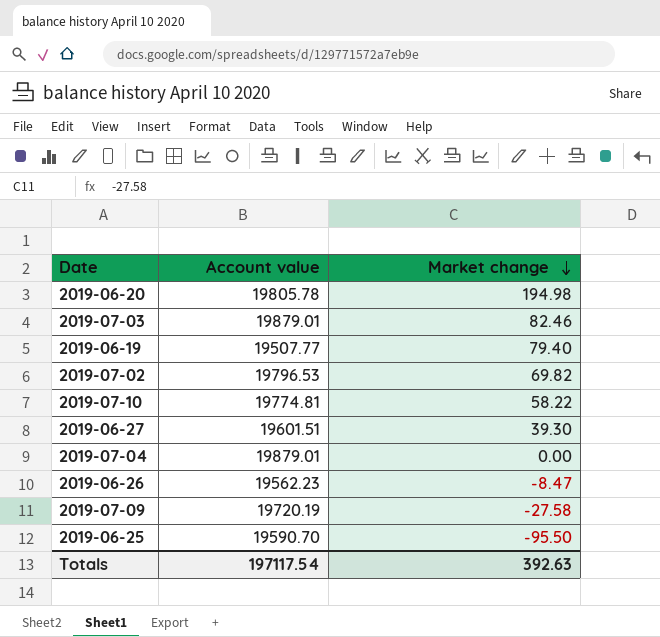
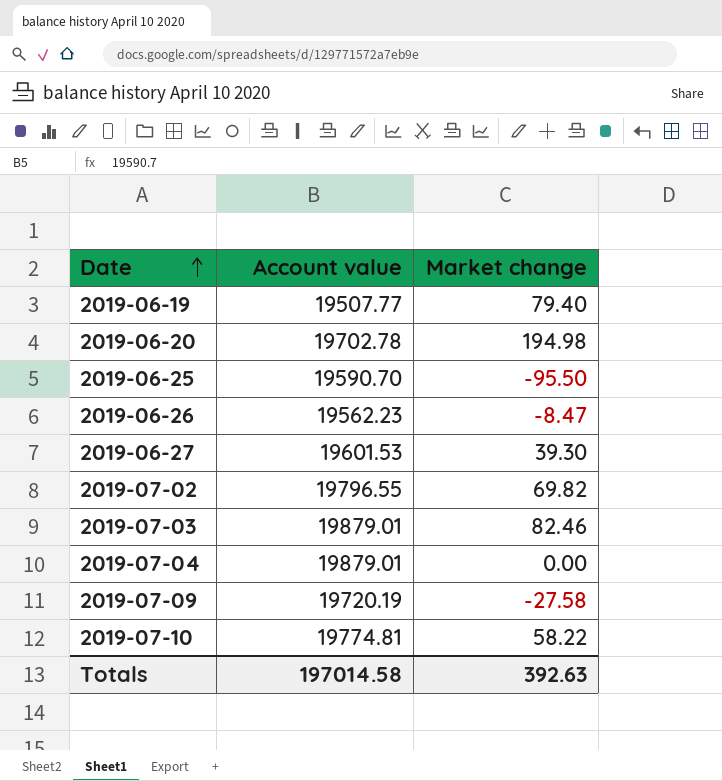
row order: Market change descending -> Date ascending
2019-06-20 | Account value: 19805.78 -> 19702.78
2019-06-27 | Account value: 19601.51 -> 19601.53
2019-07-02 | Account value: 19796.53 -> 19796.55
Totals | Account value: 197117.54 -> 197014.58

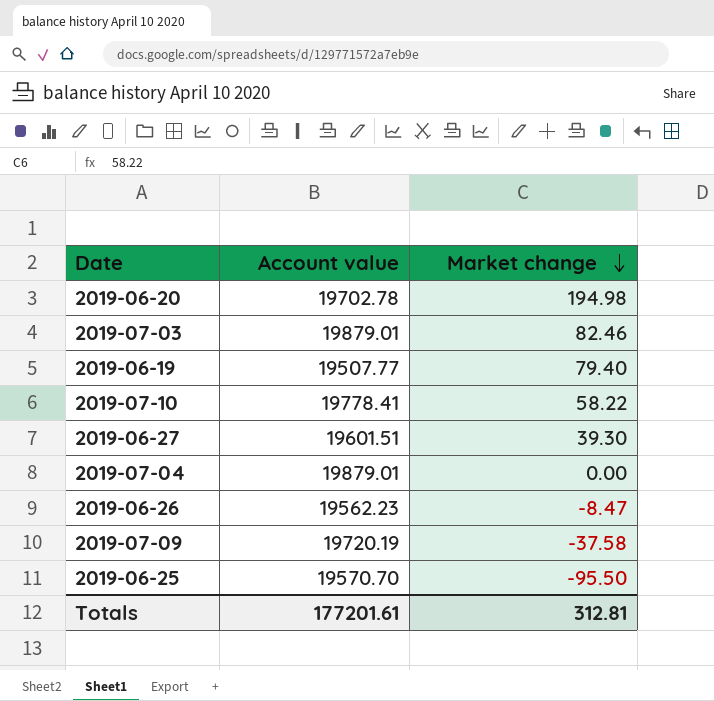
row order: Date ascending -> Market change descending
row 2019-07-02: 19796.55 | 69.82 -> none
2019-07-10 | Account value: 19774.81 -> 19778.41
2019-06-27 | Account value: 19601.53 -> 19601.51
2019-07-09 | Market change: -27.58 -> -37.58
2019-06-25 | Account value: 19590.70 -> 19570.70
Totals | Account value: 197014.58 -> 177201.61
Totals | Market change: 392.63 -> 312.81

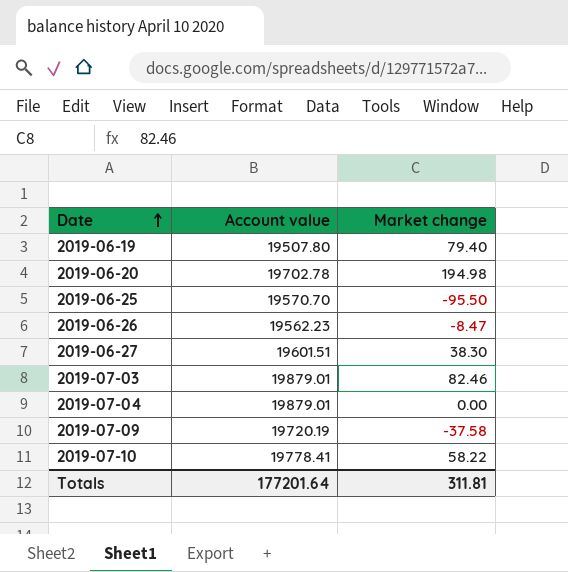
row order: Market change descending -> Date ascending
2019-06-19 | Account value: 19507.77 -> 19507.80
2019-06-27 | Market change: 39.30 -> 38.30
Totals | Account value: 177201.61 -> 177201.64
Totals | Market change: 312.81 -> 311.81

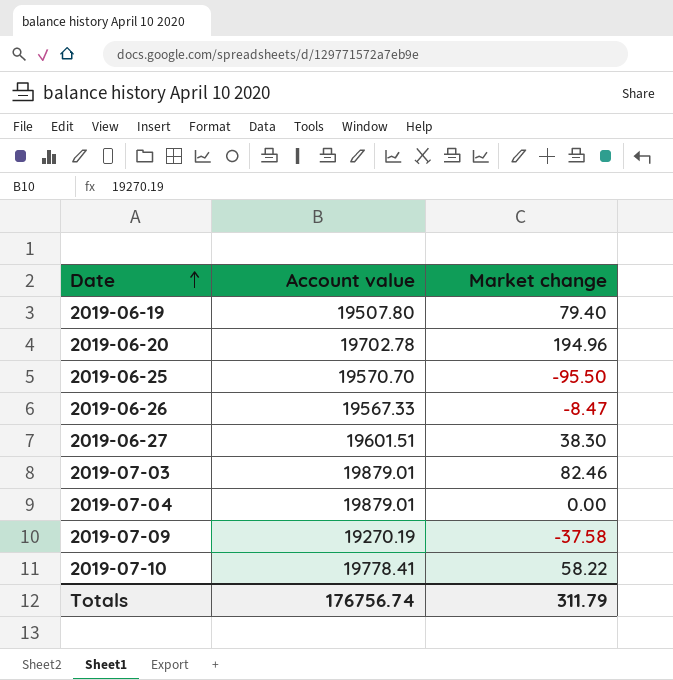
2019-06-20 | Market change: 194.98 -> 194.96
2019-06-26 | Account value: 19562.23 -> 19567.33
2019-07-09 | Account value: 19720.19 -> 19270.19
Totals | Account value: 177201.64 -> 176756.74
Totals | Market change: 311.81 -> 311.79

